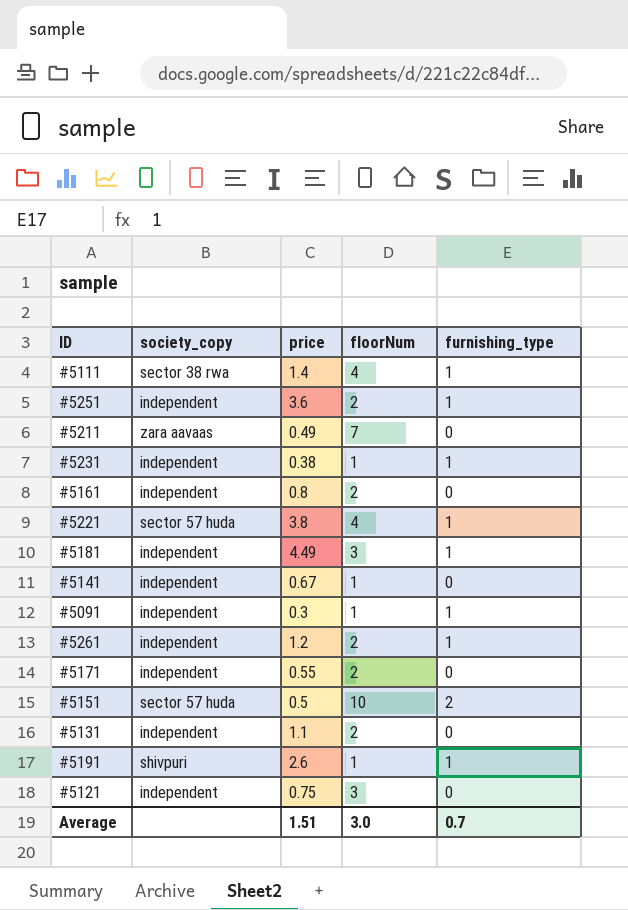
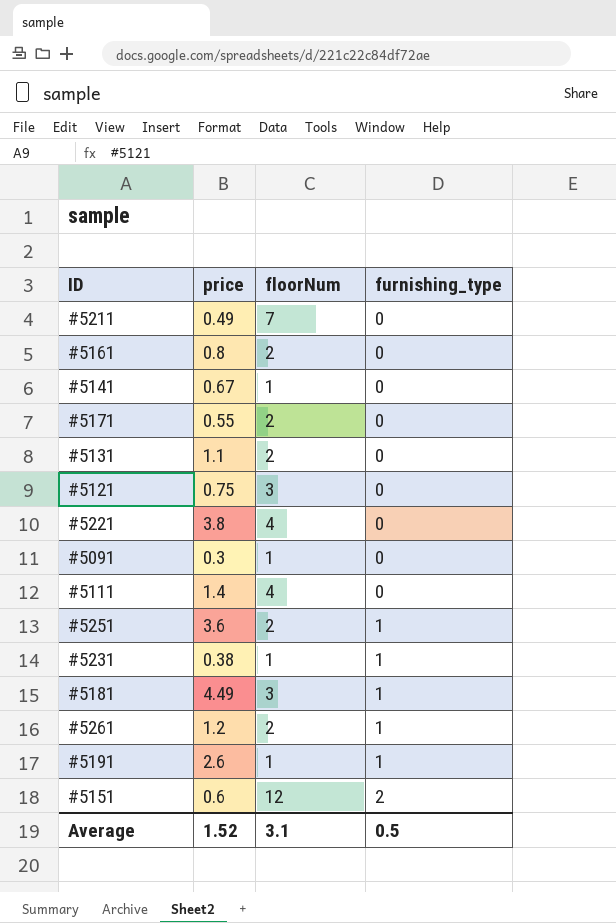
row order: none -> furnishing_type ascending
column society_copy | position: 2 -> none
#5221 | furnishing_type: 1 -> 0
#5091 | furnishing_type: 1 -> 0
#5111 | furnishing_type: 1 -> 0
#5151 | price: 0.5 -> 0.6
#5151 | floorNum: 10 -> 12
Average | price: 1.51 -> 1.52
Average | floorNum: 3.0 -> 3.1
Average | furnishing_type: 0.7 -> 0.5

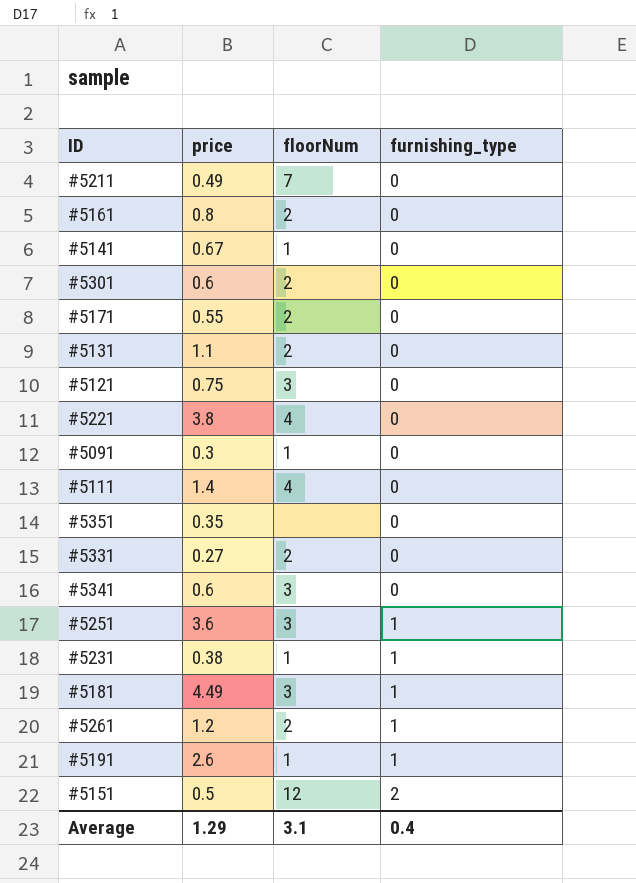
row #5301: none -> 0.6 | 2 | 0
row #5351: none -> 0.35 | none | 0
row #5331: none -> 0.27 | 2 | 0
row #5341: none -> 0.6 | 3 | 0
#5251 | floorNum: 2 -> 3
#5151 | price: 0.6 -> 0.5
Average | price: 1.52 -> 1.29
Average | furnishing_type: 0.5 -> 0.4

